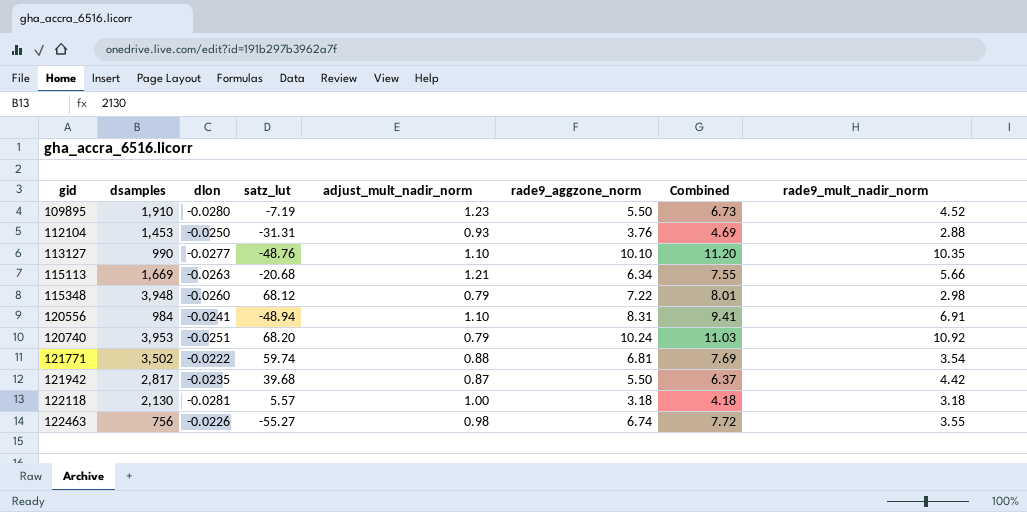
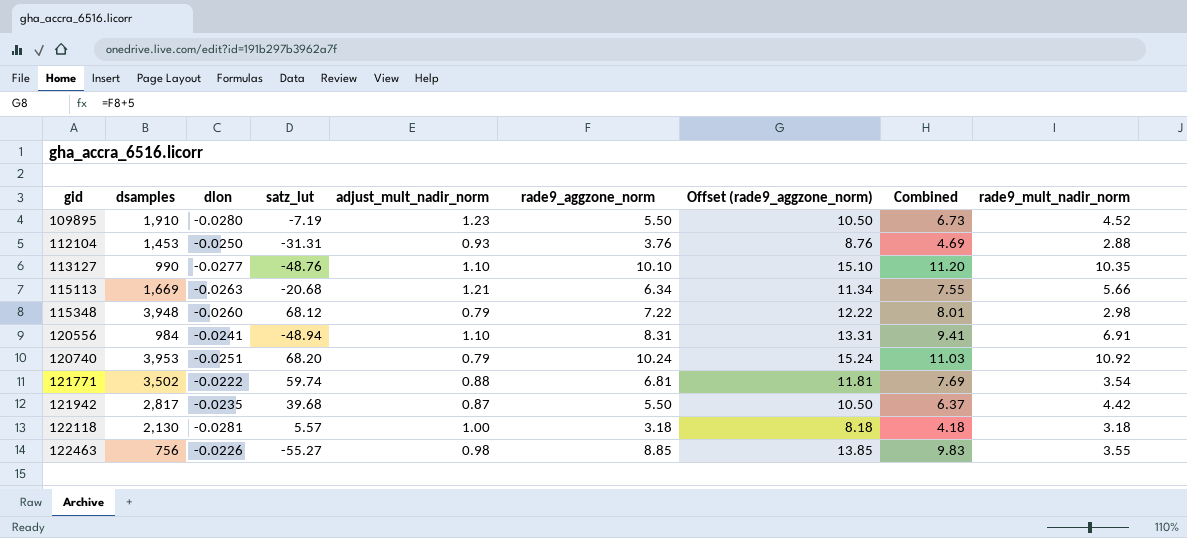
column Offset (rade9_aggzone_norm) | formula: none -> [rade9_aggzone_norm] + 5
122463 | rade9_aggzone_norm: 6.74 -> 8.85
122463 | Combined: 7.72 -> 9.83

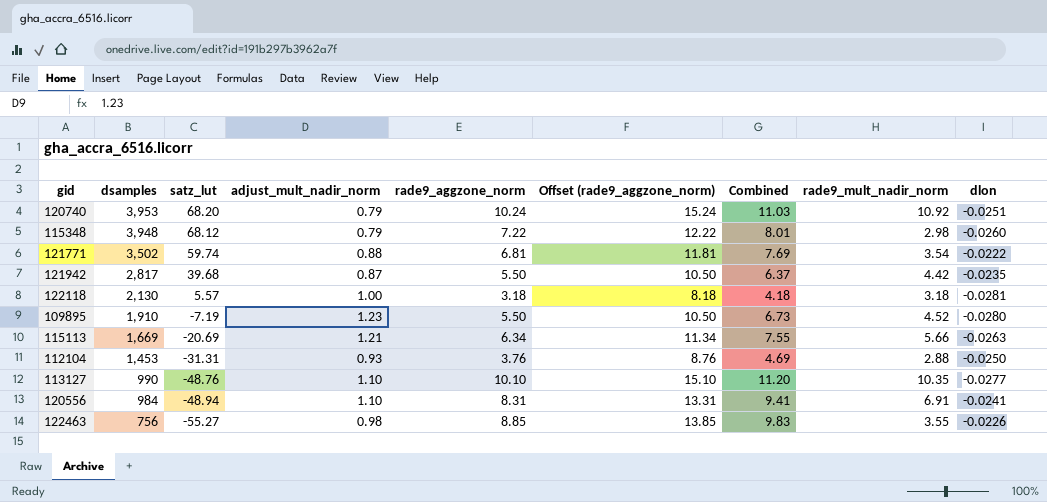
row order: gid ascending -> dsamples descending
column dlon | position: 3 -> 9
115113 | satz_lut: -20.68 -> -20.69

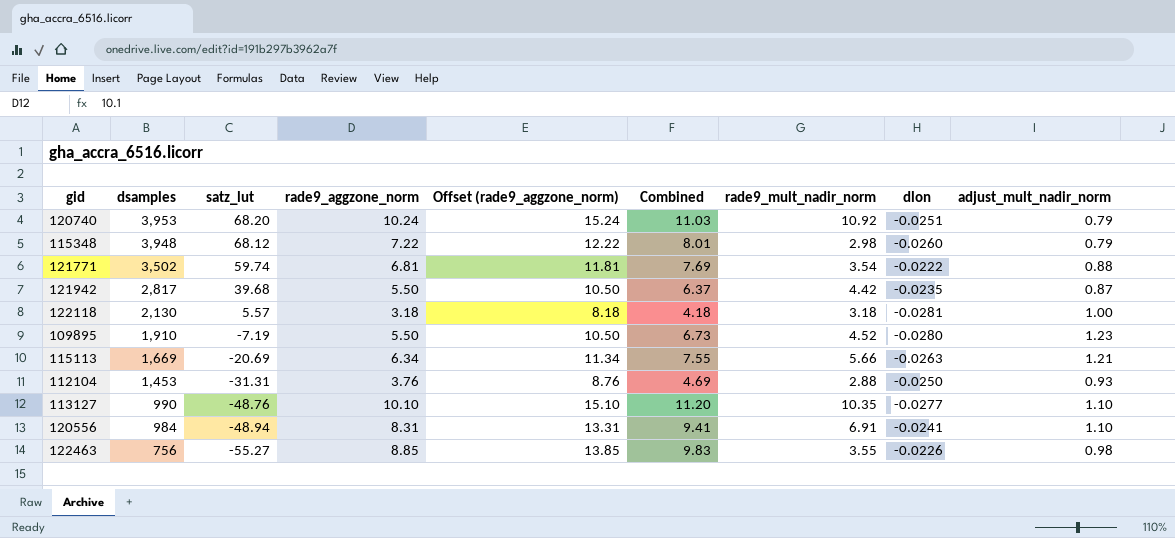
column adjust_mult_nadir_norm | position: 4 -> 9

